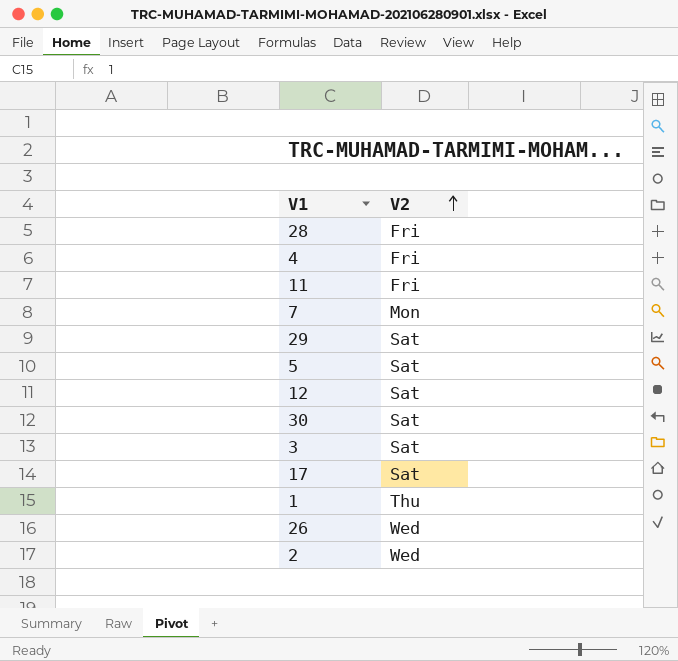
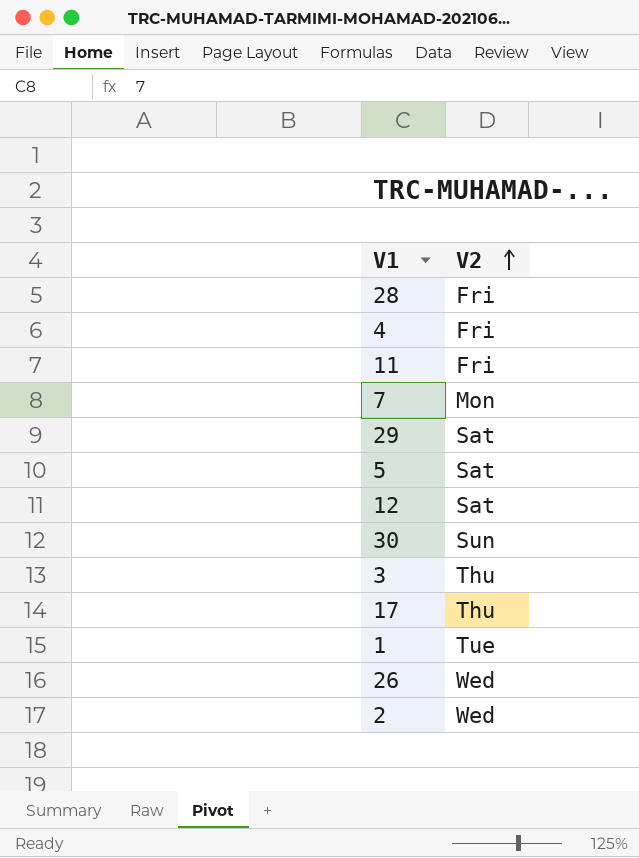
30 | V2: Sat -> Sun
3 | V2: Sat -> Thu
17 | V2: Sat -> Thu
1 | V2: Thu -> Tue

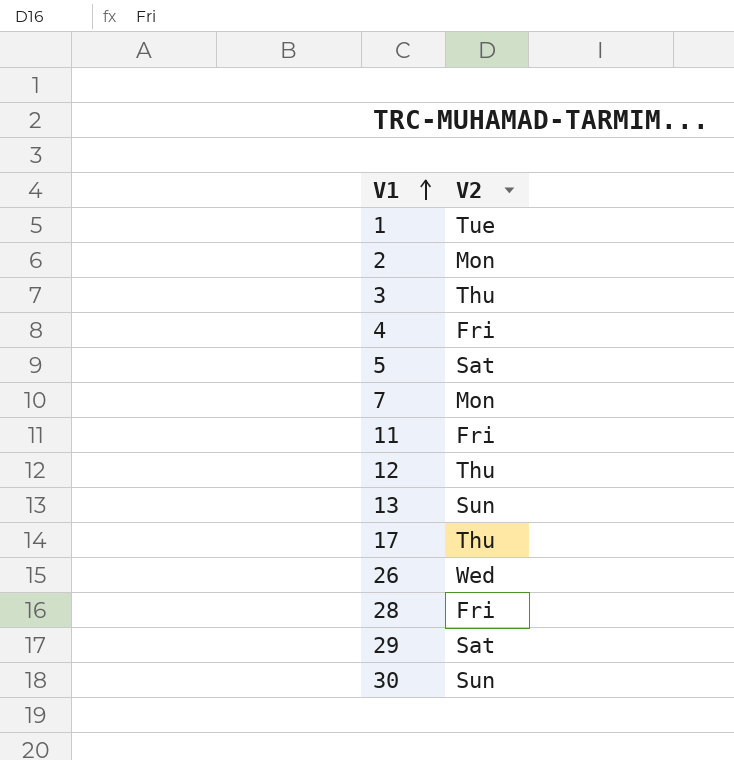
row order: V2 ascending -> V1 ascending
2 | V2: Wed -> Mon
12 | V2: Sat -> Thu
row 13: none -> Sun

